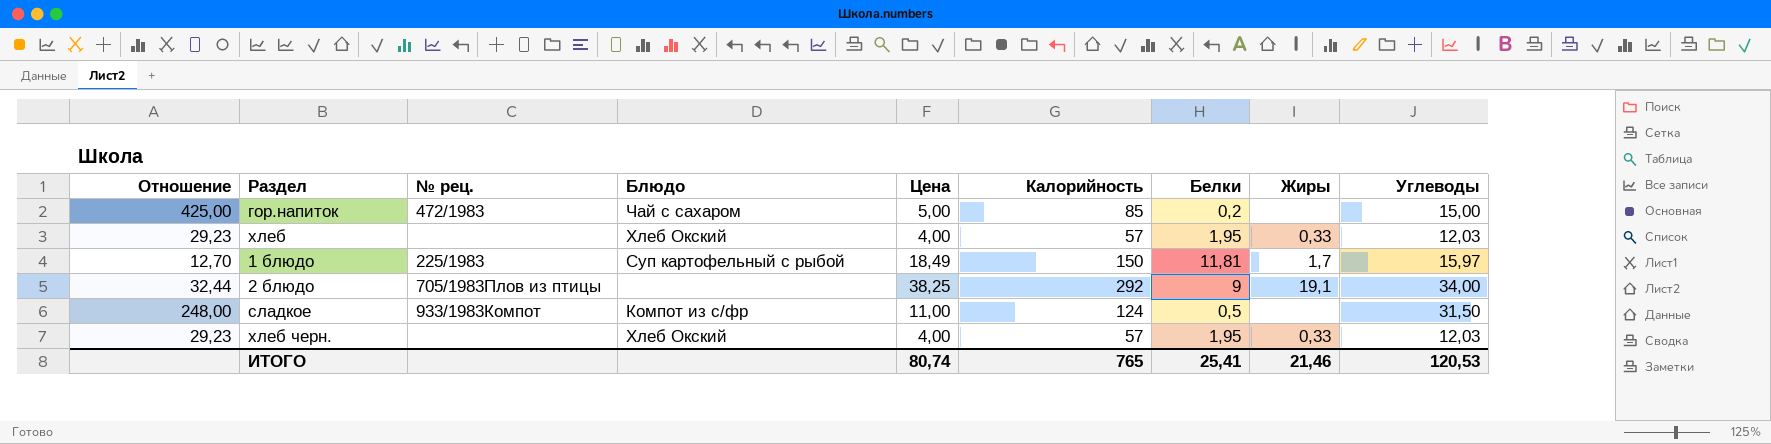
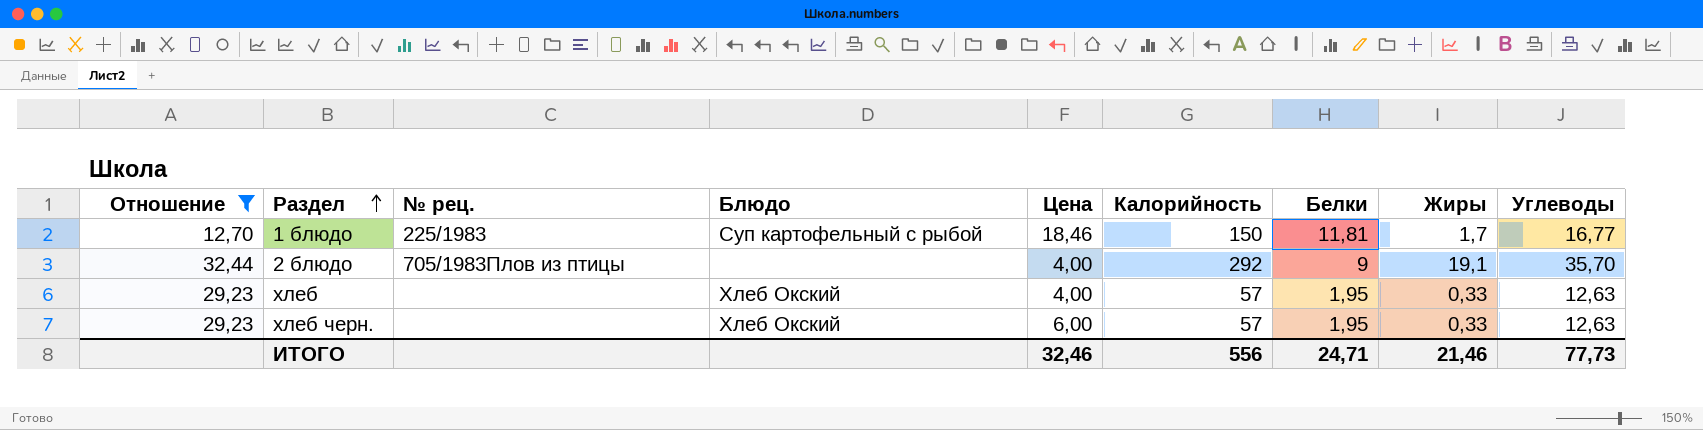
filter: none -> Отношение <= 32,44
row order: none -> Раздел ascending
1 блюдо | Цена: 18,49 -> 18,46
1 блюдо | Углеводы: 15,97 -> 16,77
2 блюдо | Цена: 38,25 -> 4,00
2 блюдо | Углеводы: 34,00 -> 35,70
хлеб | Углеводы: 12,03 -> 12,63
хлеб черн. | Цена: 4,00 -> 6,00
хлеб черн. | Углеводы: 12,03 -> 12,63
ИТОГО | Цена: 80,74 -> 32,46
ИТОГО | Калорийность: 765 -> 556
ИТОГО | Белки: 25,41 -> 24,71
ИТОГО | Углеводы: 120,53 -> 77,73

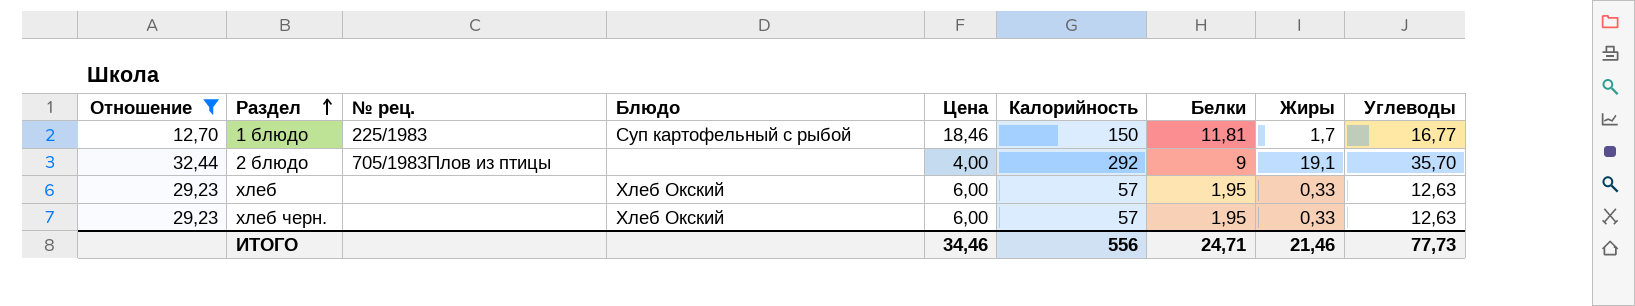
хлеб | Цена: 4,00 -> 6,00
ИТОГО | Цена: 32,46 -> 34,46

